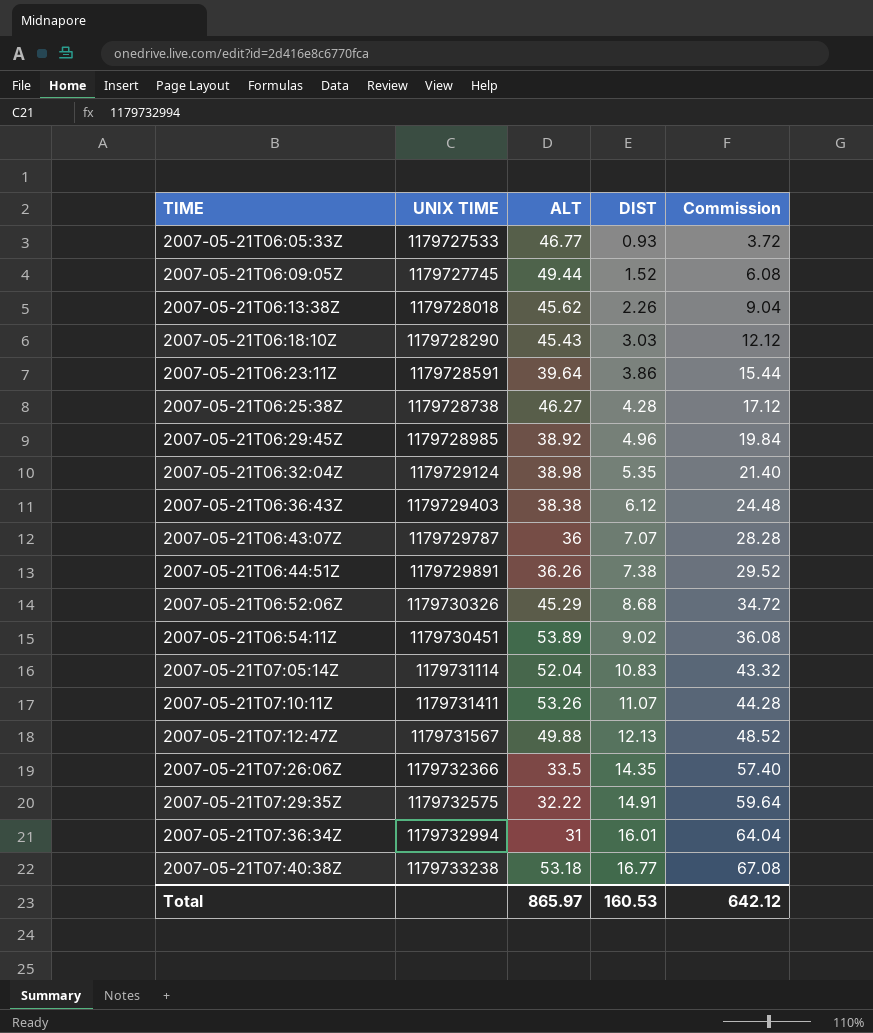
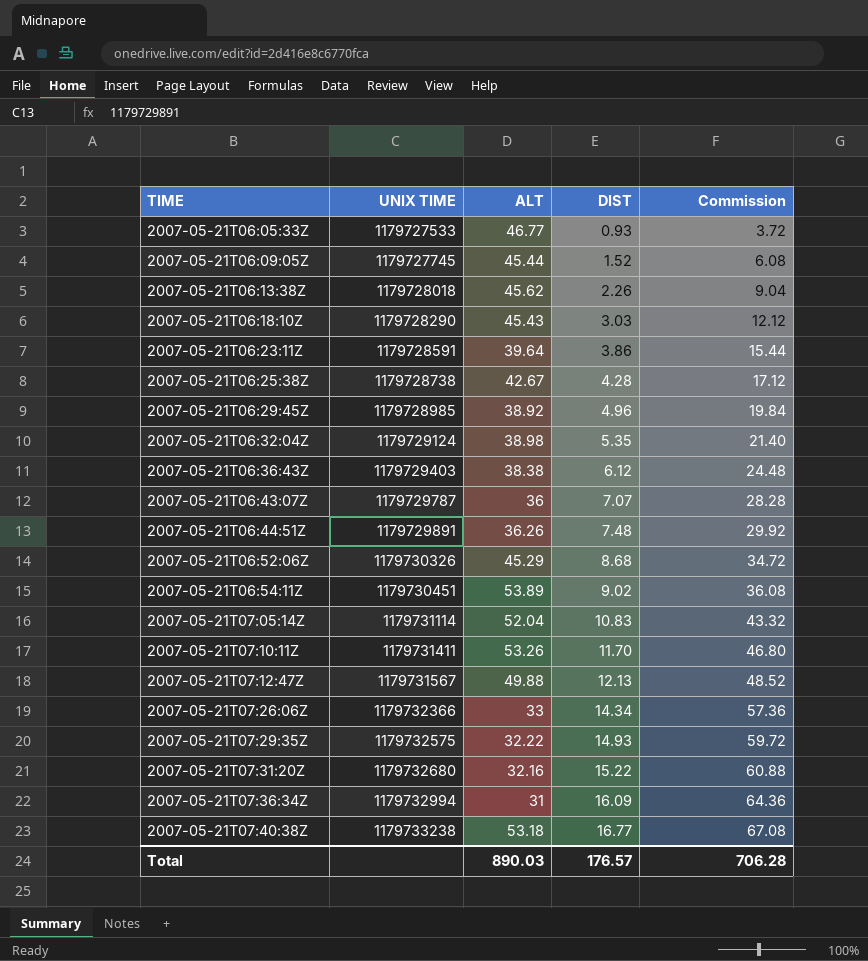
2007-05-21T06:09:05Z | ALT: 49.44 -> 45.44
2007-05-21T06:25:38Z | ALT: 46.27 -> 42.67
2007-05-21T06:44:51Z | DIST: 7.38 -> 7.48
2007-05-21T06:44:51Z | Commission: 29.52 -> 29.92
2007-05-21T07:10:11Z | DIST: 11.07 -> 11.70
2007-05-21T07:10:11Z | Commission: 44.28 -> 46.80
2007-05-21T07:26:06Z | ALT: 33.5 -> 33
2007-05-21T07:26:06Z | DIST: 14.35 -> 14.34
2007-05-21T07:26:06Z | Commission: 57.40 -> 57.36
2007-05-21T07:29:35Z | DIST: 14.91 -> 14.93
2007-05-21T07:29:35Z | Commission: 59.64 -> 59.72
row 2007-05-21T07:31:20Z: none -> 1179732680 | 32.16 | 15.22 | 60.88
2007-05-21T07:36:34Z | DIST: 16.01 -> 16.09
2007-05-21T07:36:34Z | Commission: 64.04 -> 64.36
Total | ALT: 865.97 -> 890.03
Total | DIST: 160.53 -> 176.57
Total | Commission: 642.12 -> 706.28

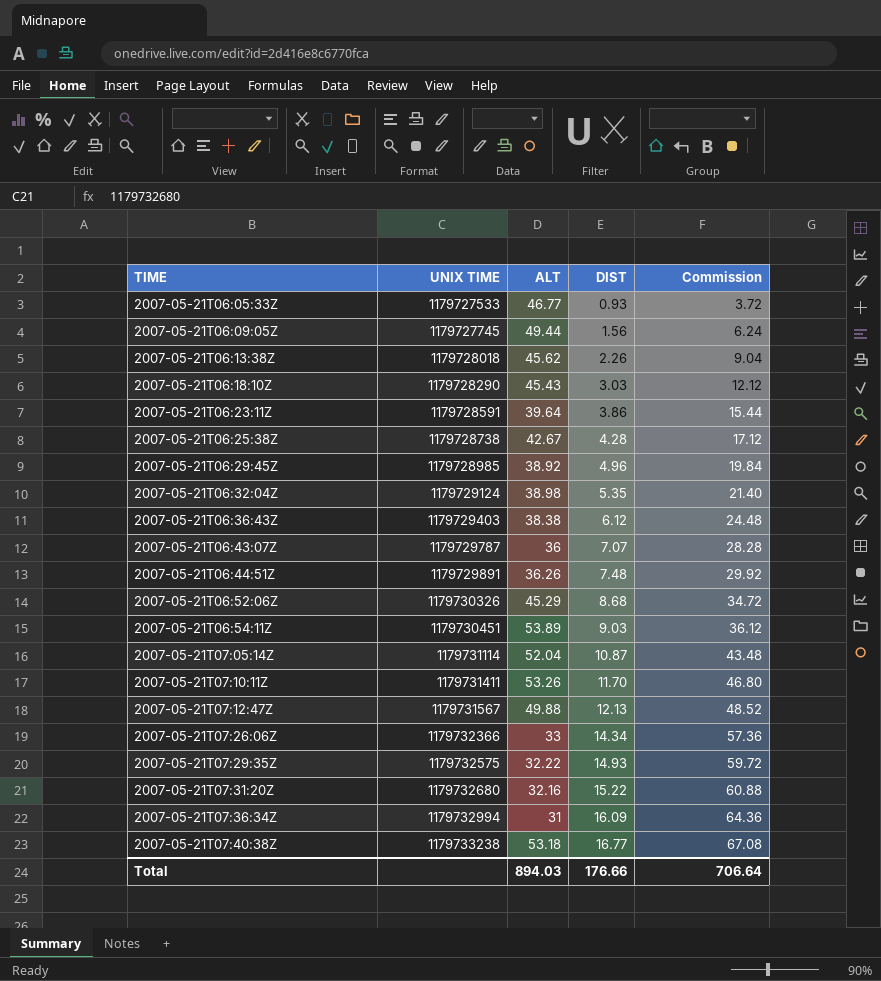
2007-05-21T06:09:05Z | ALT: 45.44 -> 49.44
2007-05-21T06:09:05Z | DIST: 1.52 -> 1.56
2007-05-21T06:09:05Z | Commission: 6.08 -> 6.24
2007-05-21T06:54:11Z | DIST: 9.02 -> 9.03
2007-05-21T06:54:11Z | Commission: 36.08 -> 36.12
2007-05-21T07:05:14Z | DIST: 10.83 -> 10.87
2007-05-21T07:05:14Z | Commission: 43.32 -> 43.48
Total | ALT: 890.03 -> 894.03
Total | DIST: 176.57 -> 176.66
Total | Commission: 706.28 -> 706.64

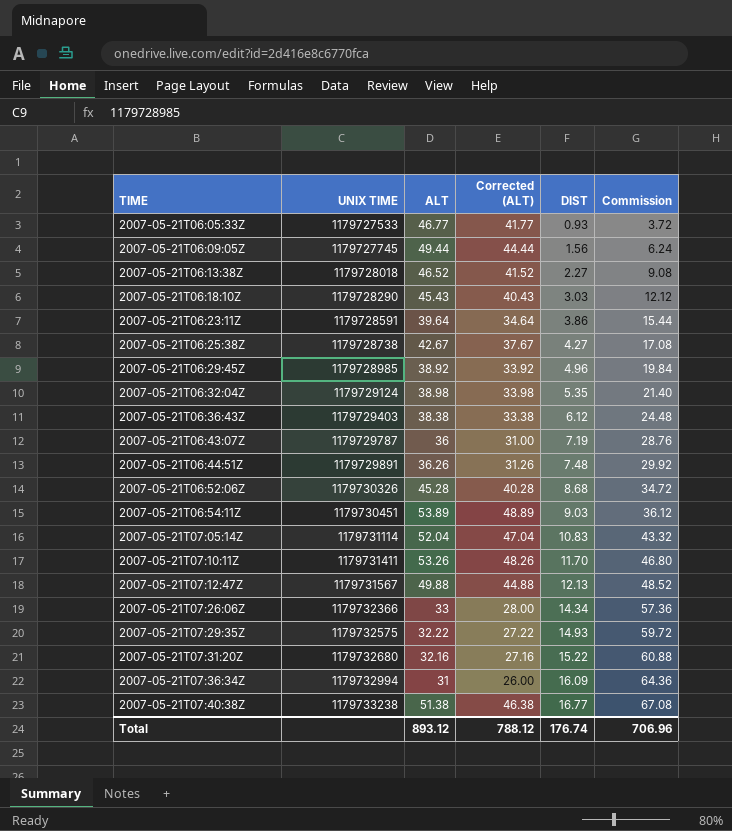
column Corrected (ALT) | formula: none -> [ALT] - 5
2007-05-21T06:13:38Z | ALT: 45.62 -> 46.52
2007-05-21T06:13:38Z | DIST: 2.26 -> 2.27
2007-05-21T06:13:38Z | Commission: 9.04 -> 9.08
2007-05-21T06:25:38Z | DIST: 4.28 -> 4.27
2007-05-21T06:25:38Z | Commission: 17.12 -> 17.08
2007-05-21T06:43:07Z | DIST: 7.07 -> 7.19
2007-05-21T06:43:07Z | Commission: 28.28 -> 28.76
2007-05-21T06:52:06Z | ALT: 45.29 -> 45.28
2007-05-21T07:05:14Z | DIST: 10.87 -> 10.83
2007-05-21T07:05:14Z | Commission: 43.48 -> 43.32
2007-05-21T07:40:38Z | ALT: 53.18 -> 51.38
Total | ALT: 894.03 -> 893.12
Total | DIST: 176.66 -> 176.74
Total | Commission: 706.64 -> 706.96

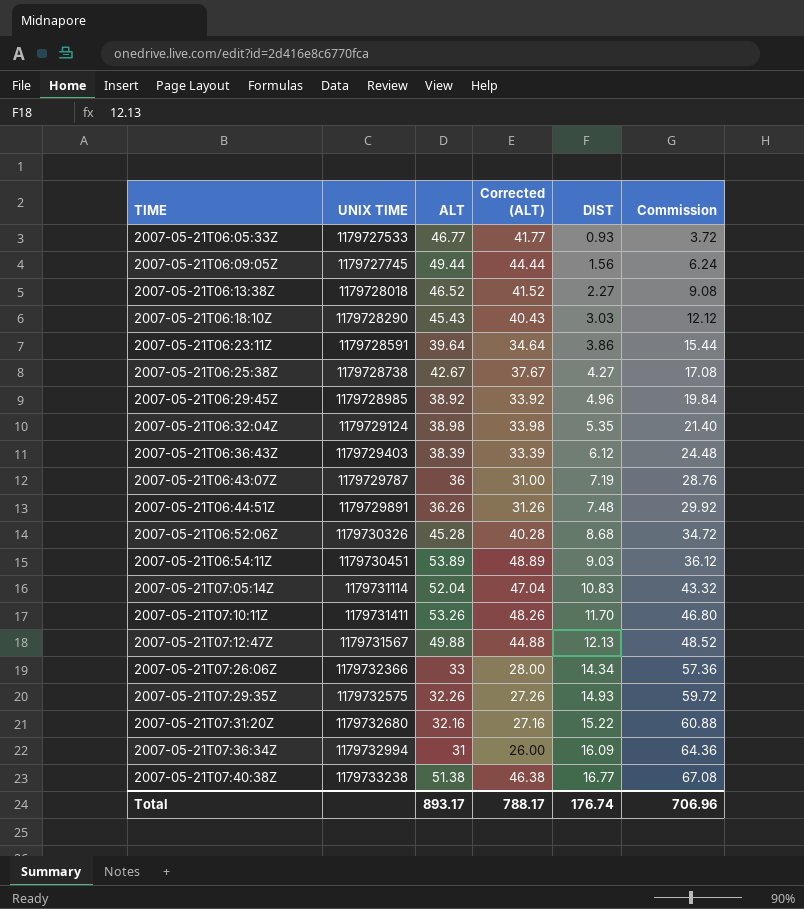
2007-05-21T06:36:43Z | ALT: 38.38 -> 38.39
2007-05-21T06:36:43Z | Corrected (ALT): 33.38 -> 33.39
2007-05-21T07:29:35Z | ALT: 32.22 -> 32.26
2007-05-21T07:29:35Z | Corrected (ALT): 27.22 -> 27.26
Total | ALT: 893.12 -> 893.17
Total | Corrected (ALT): 788.12 -> 788.17

